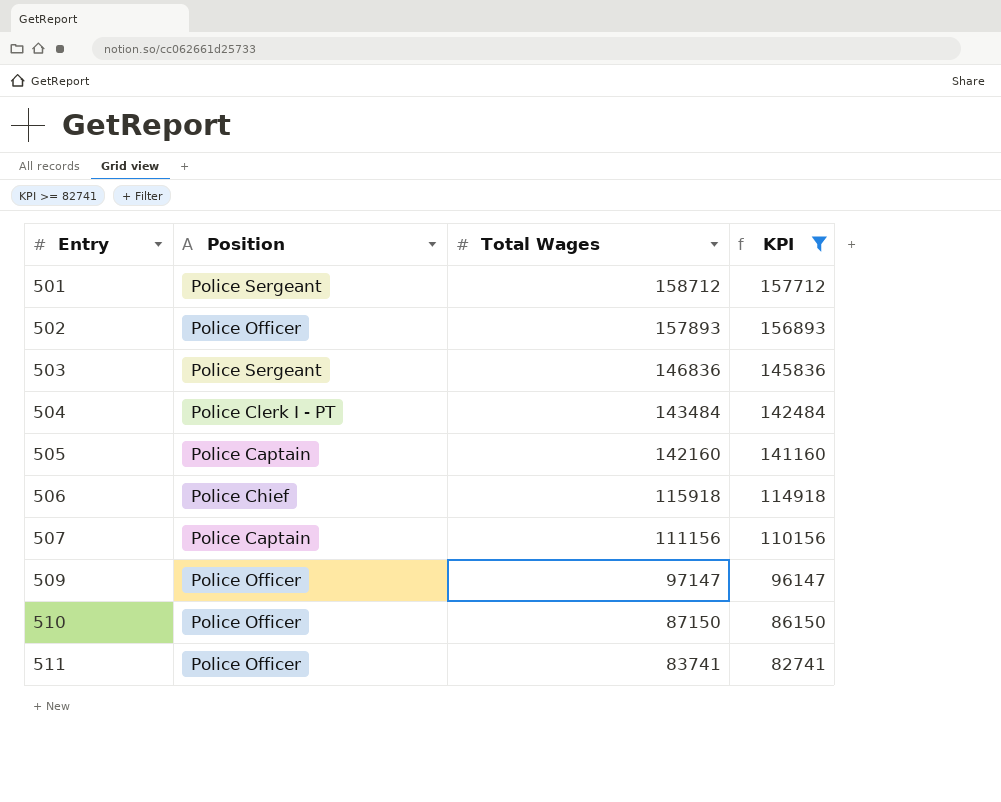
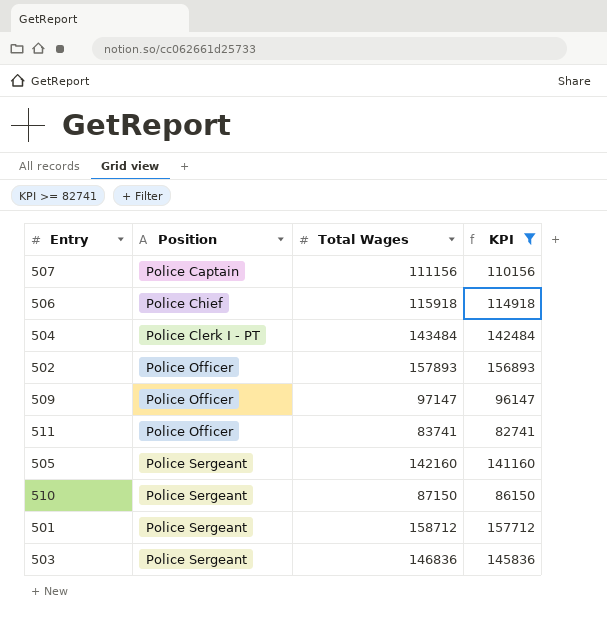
row order: Entry ascending -> Position ascending
505 | Position: Police Captain -> Police Sergeant
510 | Position: Police Officer -> Police Sergeant

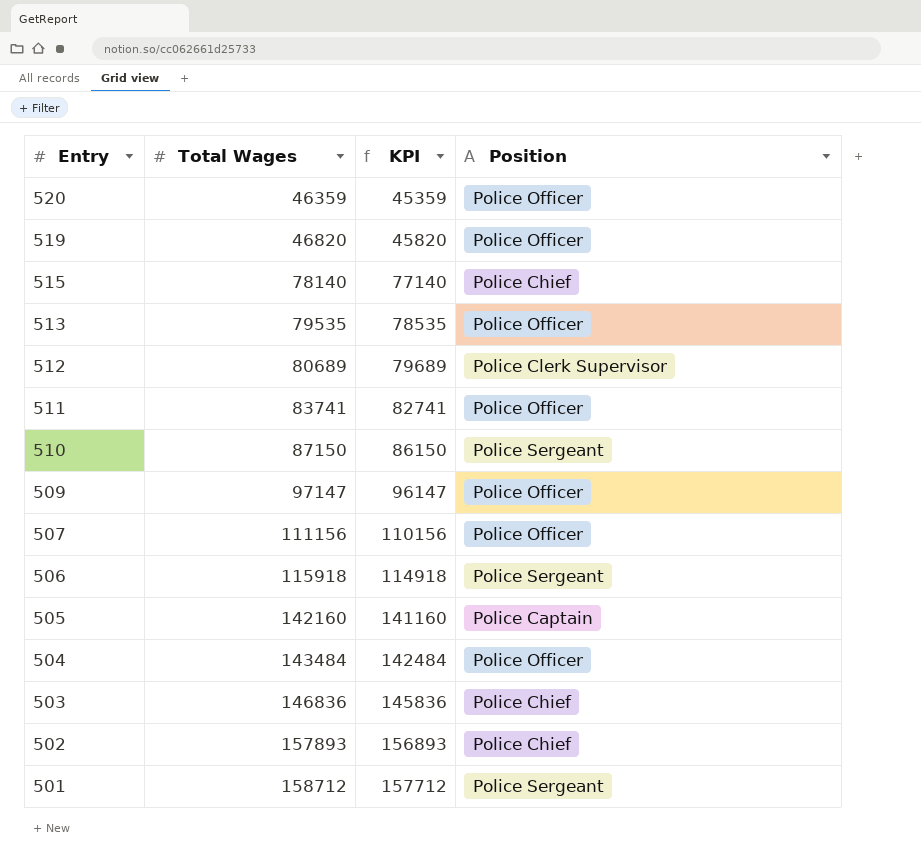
filter: KPI >= 82741 -> none
row order: Position ascending -> Entry descending
column Position | position: 2 -> 4
507 | Position: Police Captain -> Police Officer
506 | Position: Police Chief -> Police Sergeant
505 | Position: Police Sergeant -> Police Captain
504 | Position: Police Clerk I - PT -> Police Officer
503 | Position: Police Sergeant -> Police Chief
502 | Position: Police Officer -> Police Chief

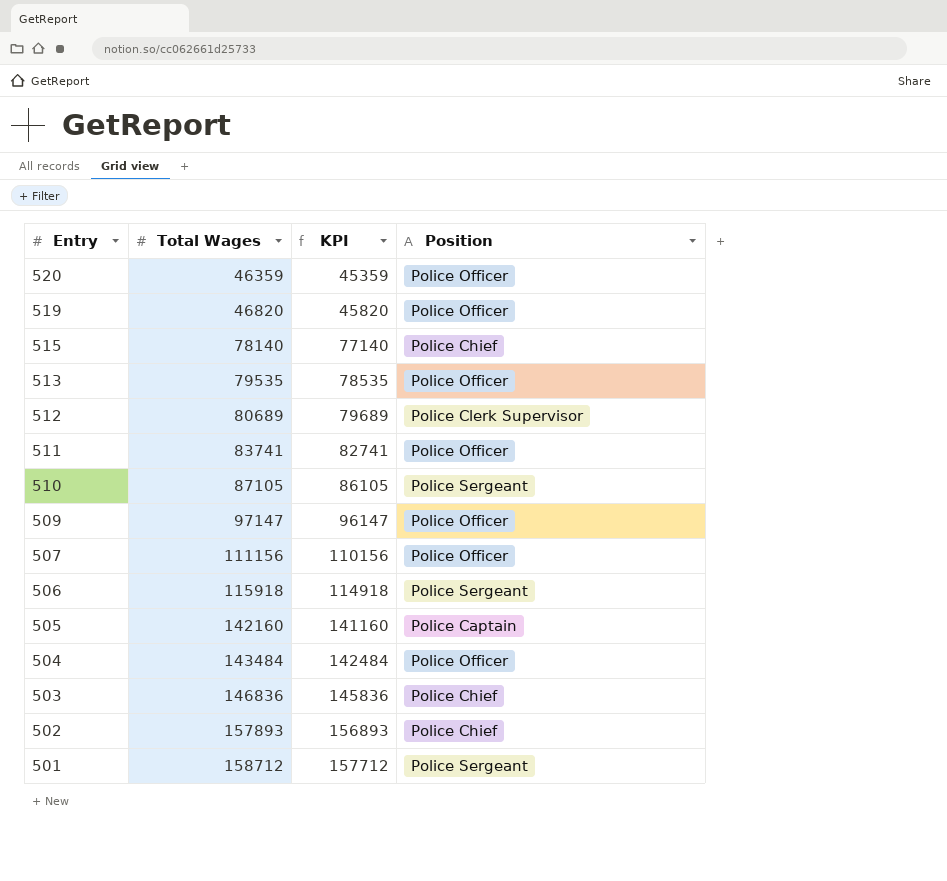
510 | Total Wages: 87150 -> 87105
510 | KPI: 86150 -> 86105

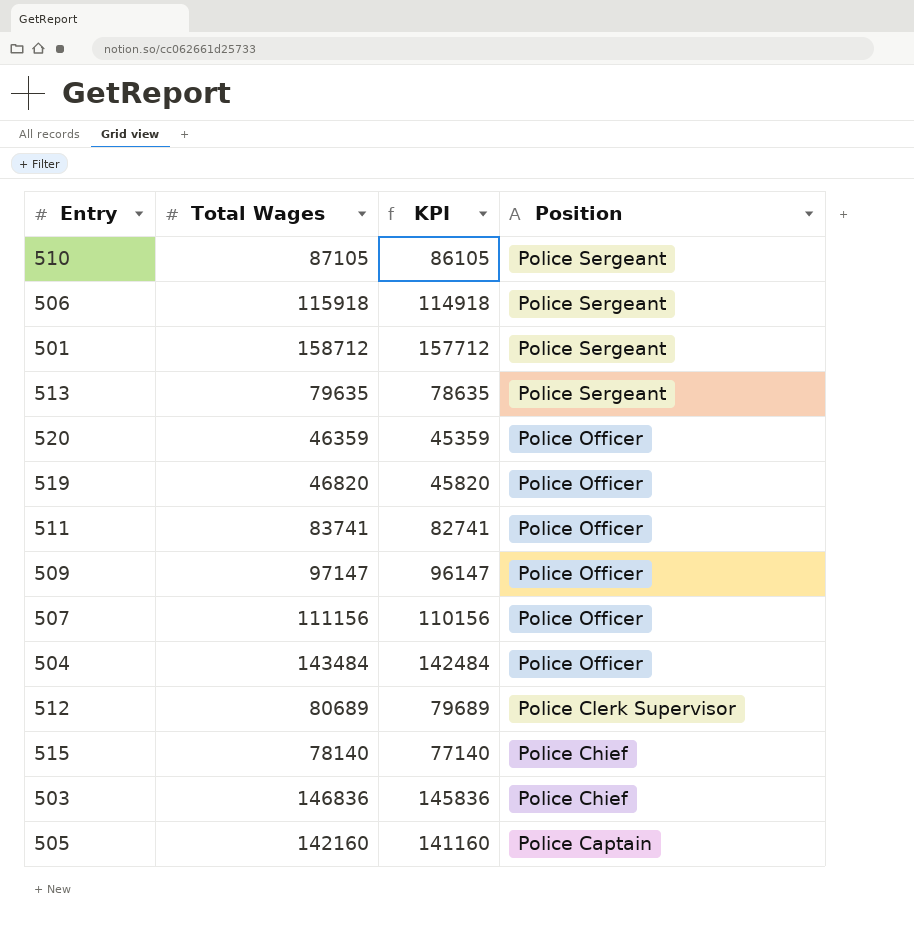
row order: Entry descending -> Position descending
row 502: 157893 | 156893 | Police Chief -> none
513 | Total Wages: 79535 -> 79635
513 | KPI: 78535 -> 78635
513 | Position: Police Officer -> Police Sergeant

